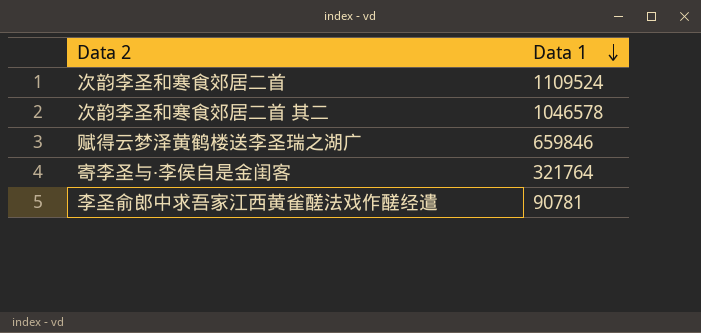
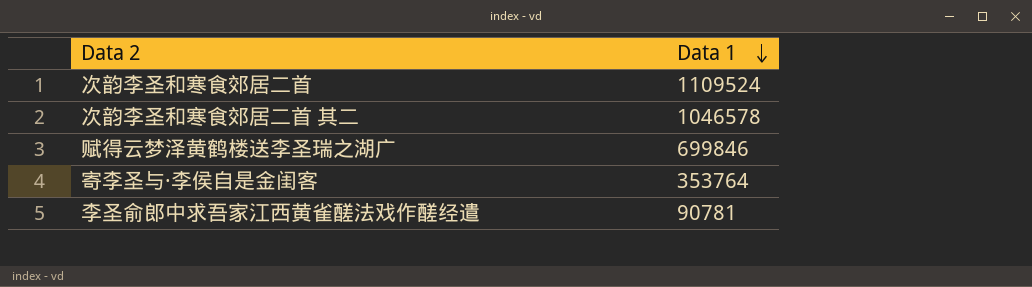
赋得云梦泽黄鹤楼送李圣瑞之湖广 | Data 1: 659846 -> 699846
寄李圣与·李侯自是金闺客 | Data 1: 321764 -> 353764

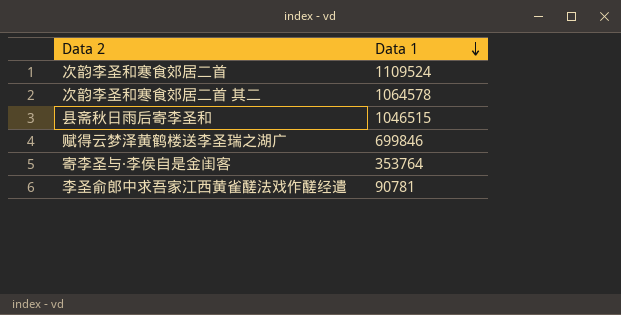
次韵李圣和寒食郊居二首 其二 | Data 1: 1046578 -> 1064578
row 县斋秋日雨后寄李圣和: none -> 1046515

